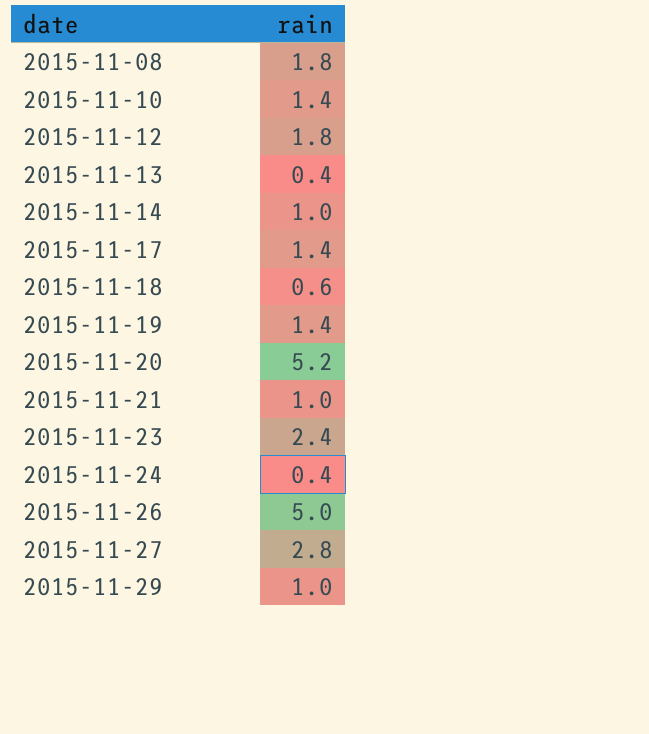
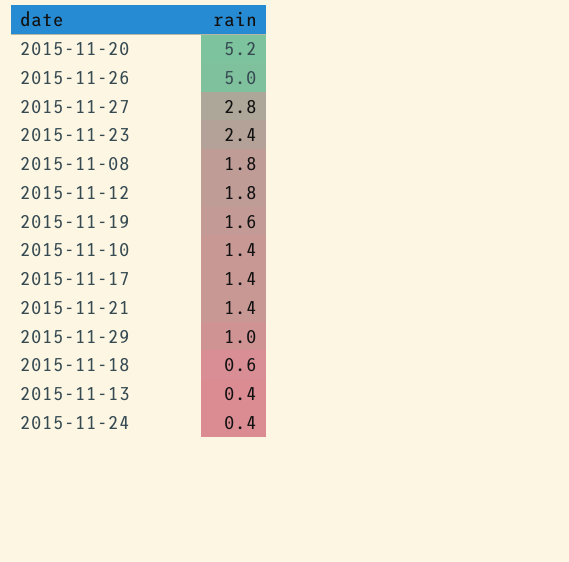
row order: date ascending -> rain descending
row 2015-11-14: 1.0 -> none
2015-11-19 | rain: 1.4 -> 1.6
2015-11-21 | rain: 1.0 -> 1.4

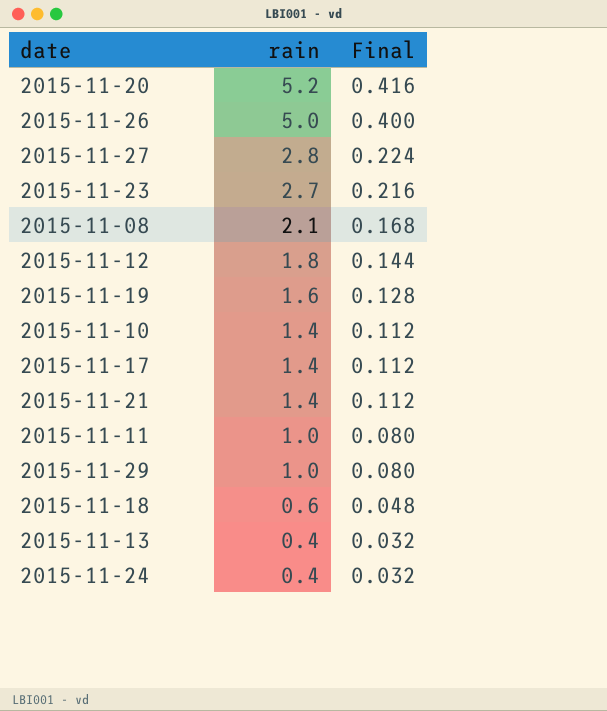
column Final | formula: none -> [rain] * 0.08
2015-11-23 | rain: 2.4 -> 2.7
2015-11-08 | rain: 1.8 -> 2.1
row 2015-11-11: none -> 1.0 | 0.080

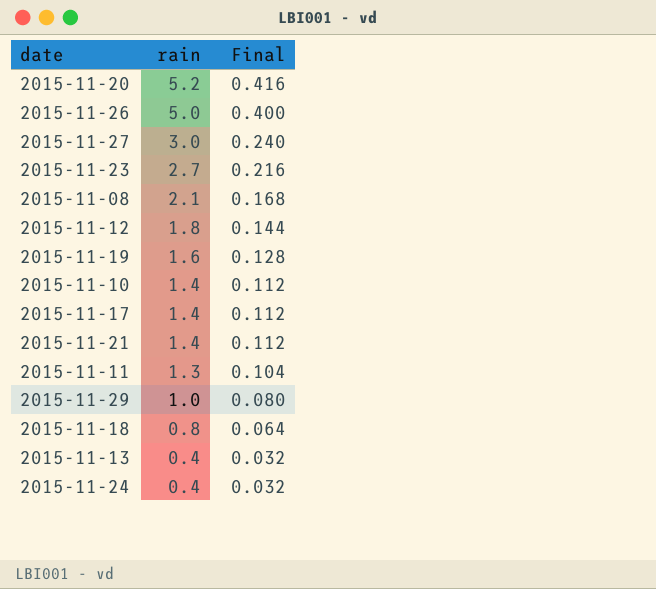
2015-11-27 | rain: 2.8 -> 3.0
2015-11-27 | Final: 0.224 -> 0.240
2015-11-11 | rain: 1.0 -> 1.3
2015-11-11 | Final: 0.080 -> 0.104
2015-11-18 | rain: 0.6 -> 0.8
2015-11-18 | Final: 0.048 -> 0.064

